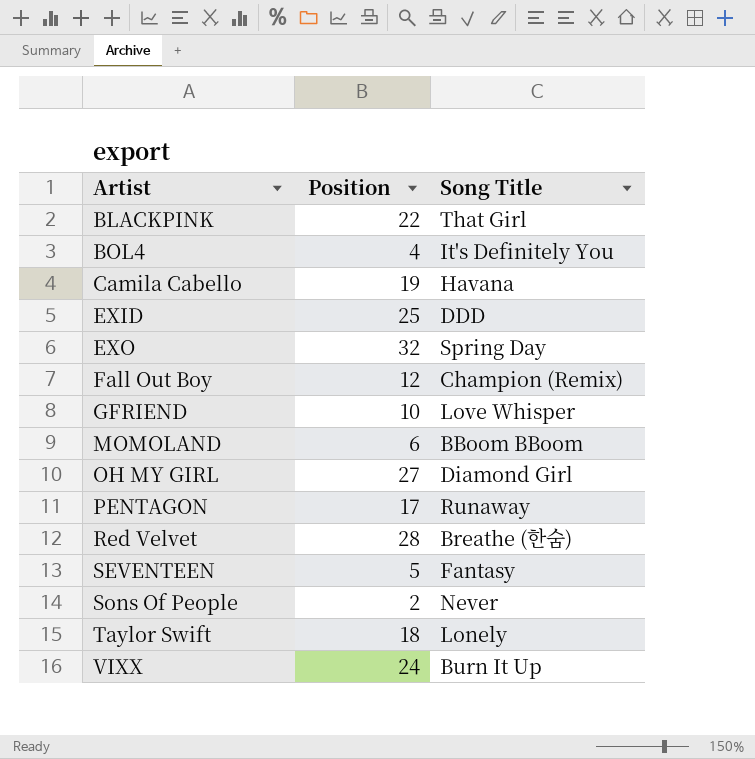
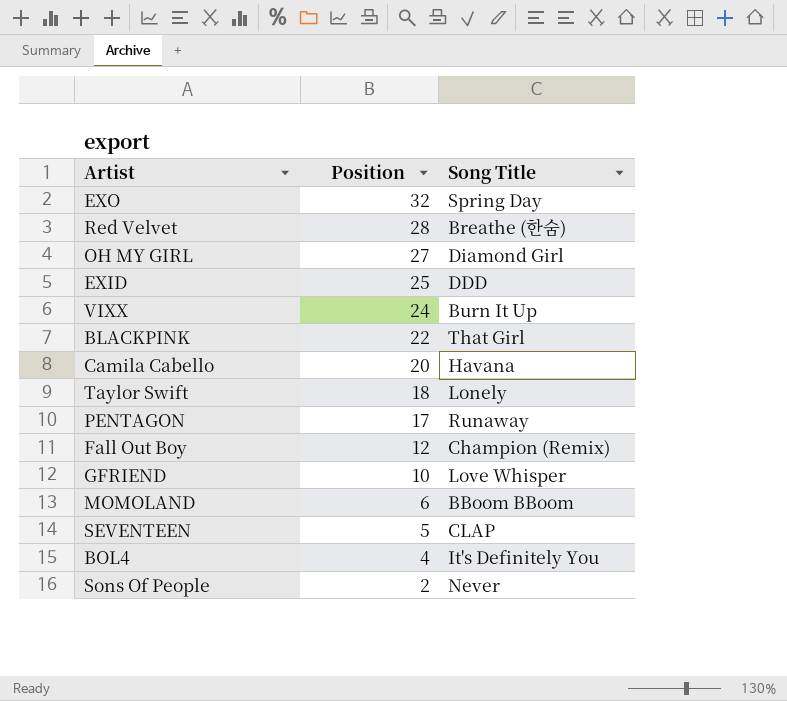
row order: Artist ascending -> Position descending
Camila Cabello | Position: 19 -> 20
SEVENTEEN | Song Title: Fantasy -> CLAP

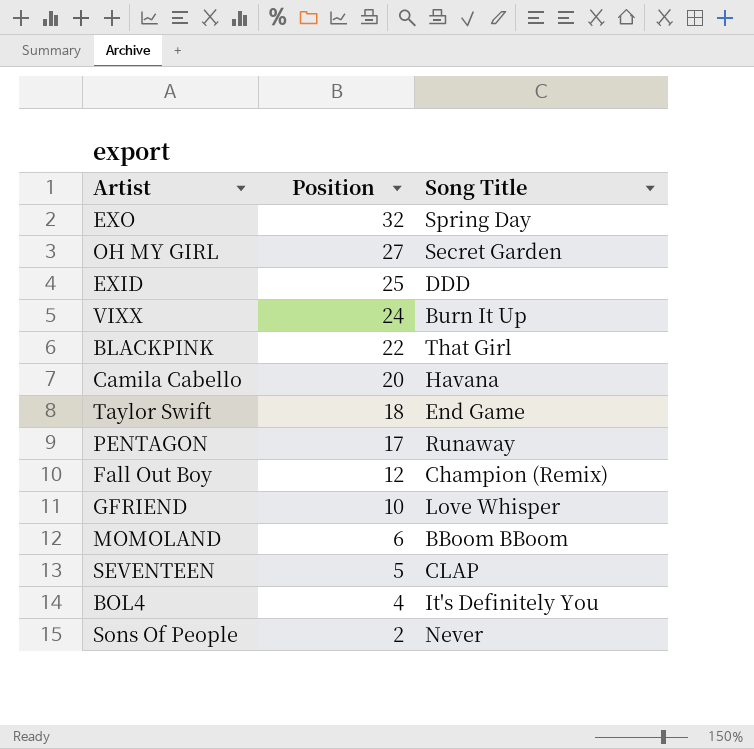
row Red Velvet: 28 | Breathe (한숨) -> none
OH MY GIRL | Song Title: Diamond Girl -> Secret Garden
Taylor Swift | Song Title: Lonely -> End Game

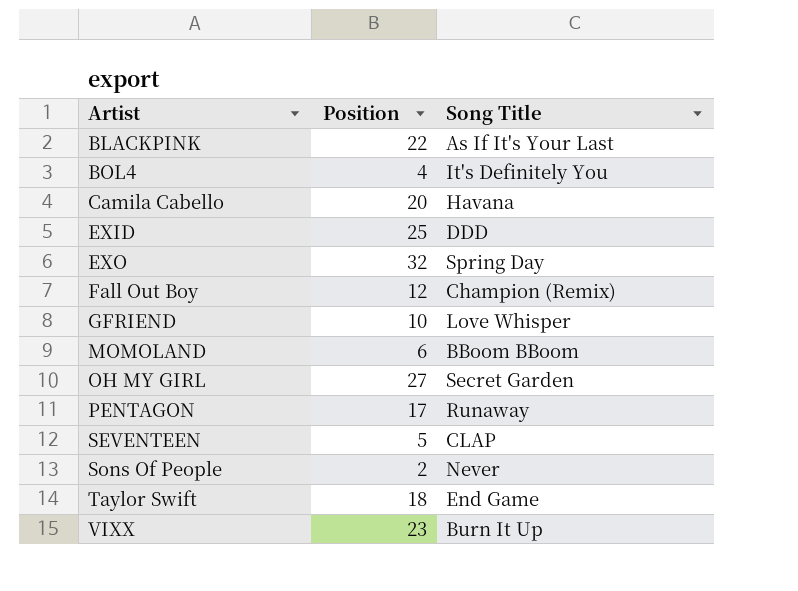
row order: Position descending -> Artist ascending
BLACKPINK | Song Title: That Girl -> As If It's Your Last
VIXX | Position: 24 -> 23

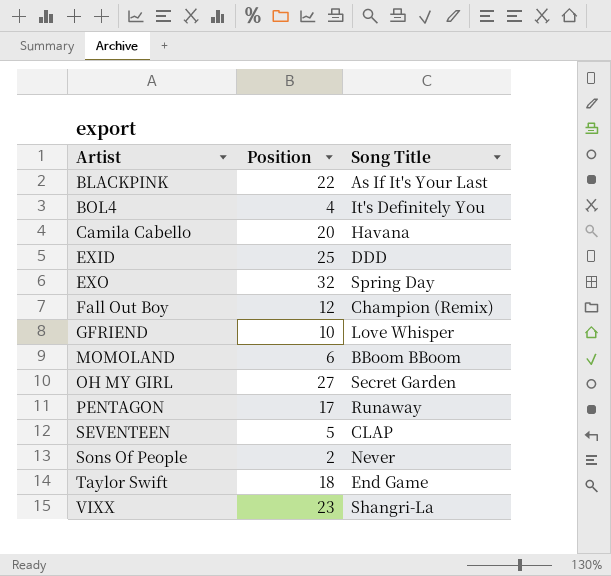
VIXX | Song Title: Burn It Up -> Shangri-La

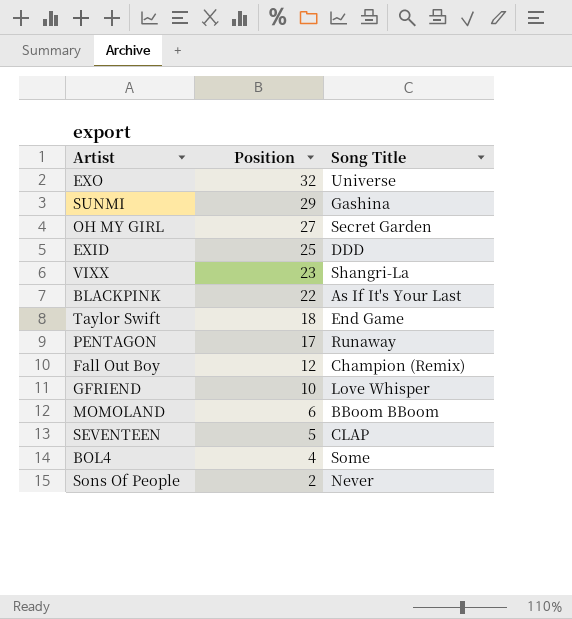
row order: Artist ascending -> Position descending
row Camila Cabello: 20 | Havana -> none
EXO | Song Title: Spring Day -> Universe
row SUNMI: none -> 29 | Gashina
BOL4 | Song Title: It's Definitely You -> Some

